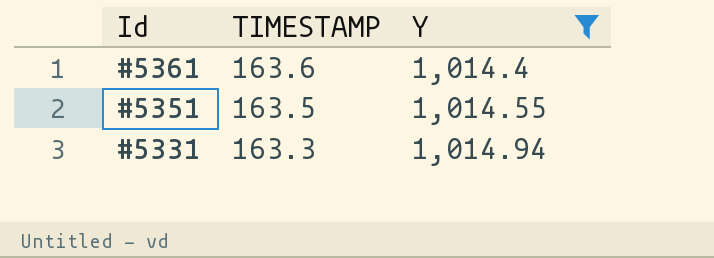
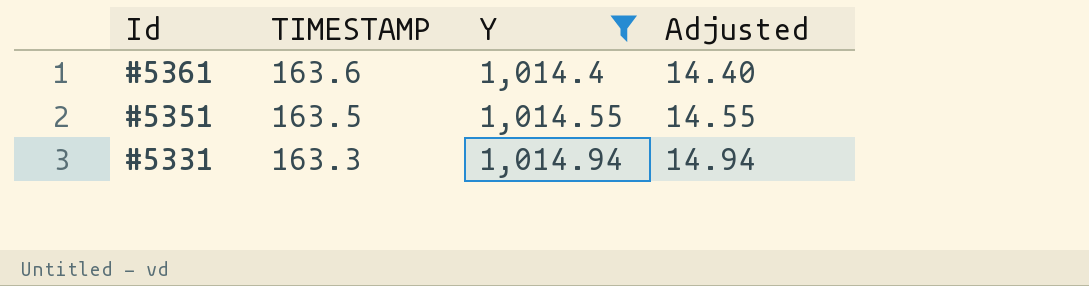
column Adjusted | formula: none -> [Y] - 1000

